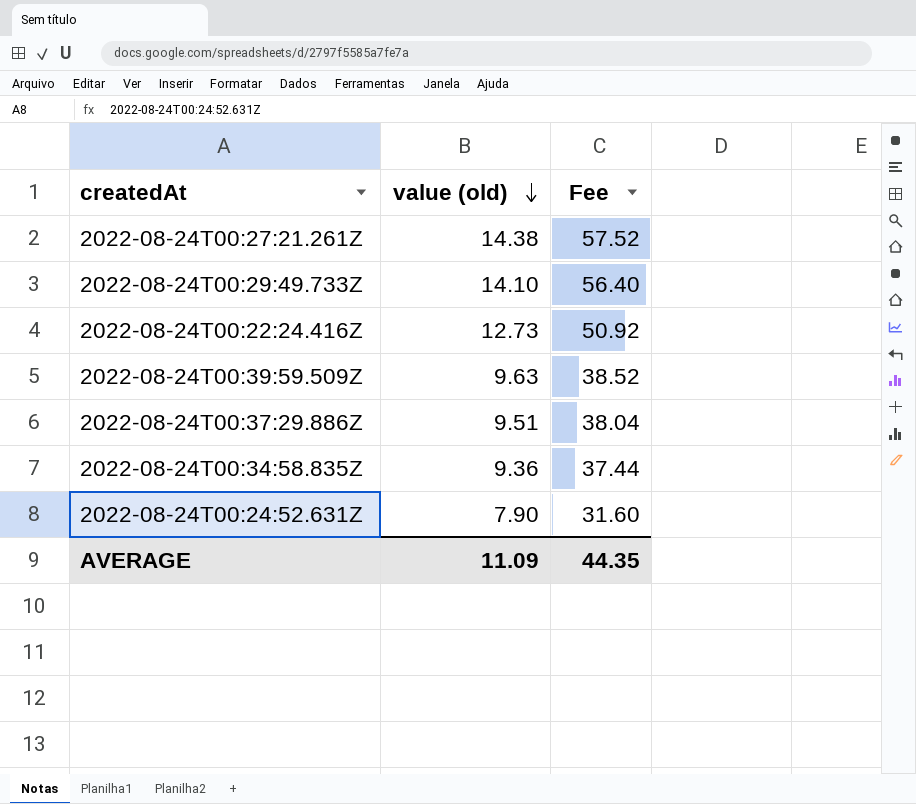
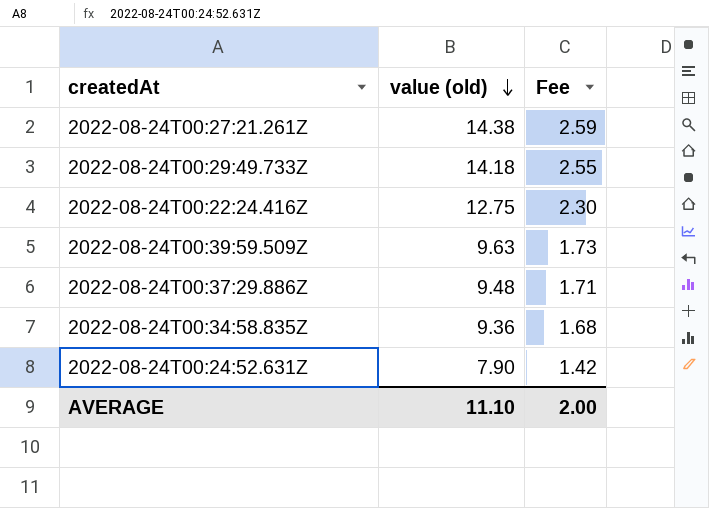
column Fee | formula: [value (old)] * 4 -> [value (old)] * 0.18
2022-08-24T00:29:49.733Z | value (old): 14.10 -> 14.18
2022-08-24T00:22:24.416Z | value (old): 12.73 -> 12.75
2022-08-24T00:37:29.886Z | value (old): 9.51 -> 9.48
AVERAGE | value (old): 11.09 -> 11.10
AVERAGE | Fee: 44.35 -> 2.00

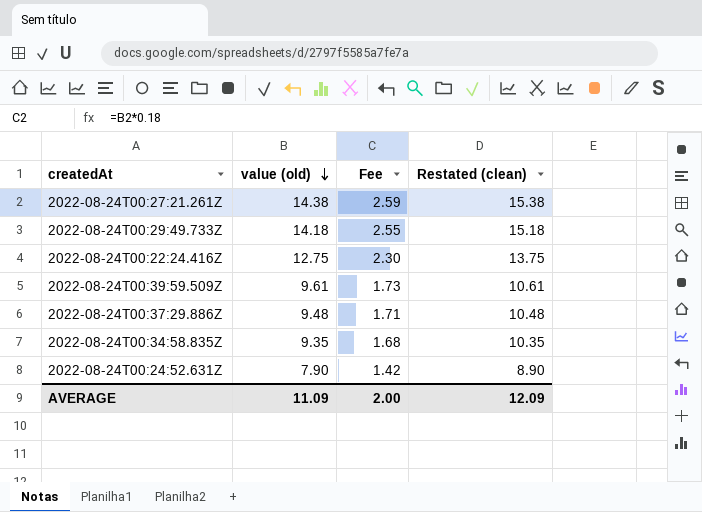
column Restated (clean) | formula: none -> [value (old)] + 1
2022-08-24T00:39:59.509Z | value (old): 9.63 -> 9.61
2022-08-24T00:34:58.835Z | value (old): 9.36 -> 9.35
AVERAGE | value (old): 11.10 -> 11.09

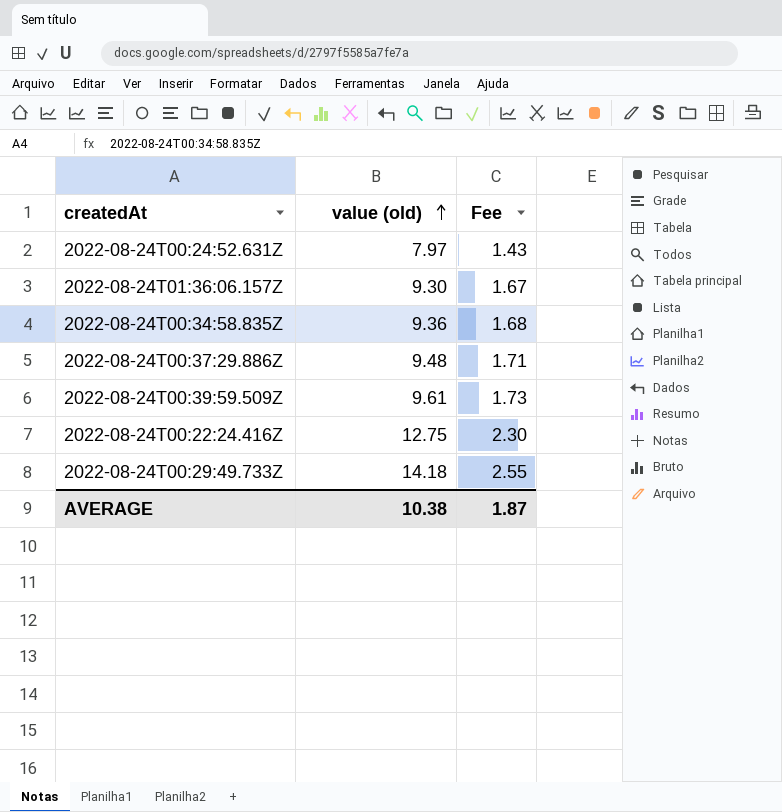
row order: value (old) descending -> value (old) ascending
column Restated (clean) | formula: [value (old)] + 1 -> none
row 2022-08-24T00:27:21.261Z: 14.38 | 2.59 | 15.38 -> none
2022-08-24T00:24:52.631Z | value (old): 7.90 -> 7.97
2022-08-24T00:24:52.631Z | Fee: 1.42 -> 1.43
row 2022-08-24T01:36:06.157Z: none -> 9.30 | 1.67
2022-08-24T00:34:58.835Z | value (old): 9.35 -> 9.36
AVERAGE | value (old): 11.09 -> 10.38
AVERAGE | Fee: 2.00 -> 1.87

